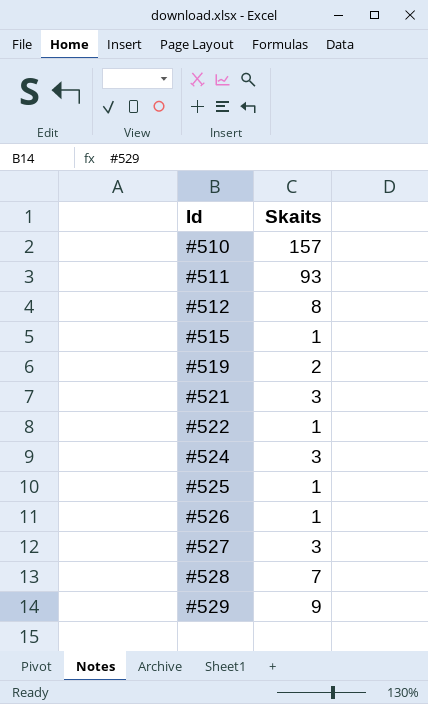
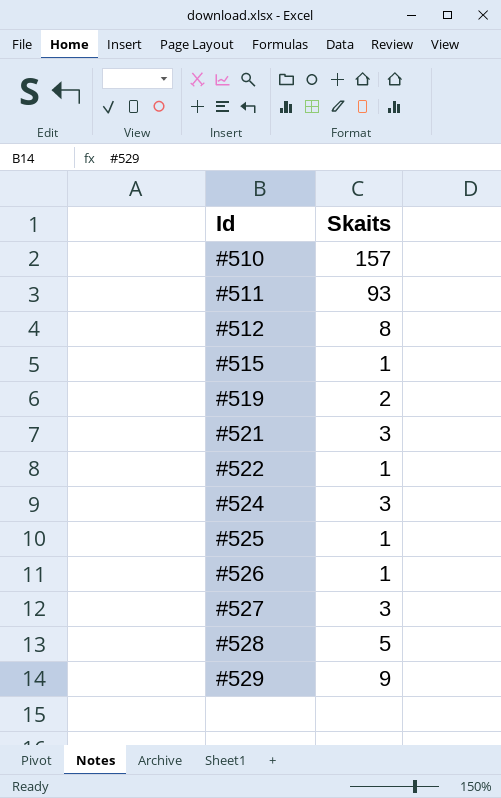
#528 | Skaits: 7 -> 5

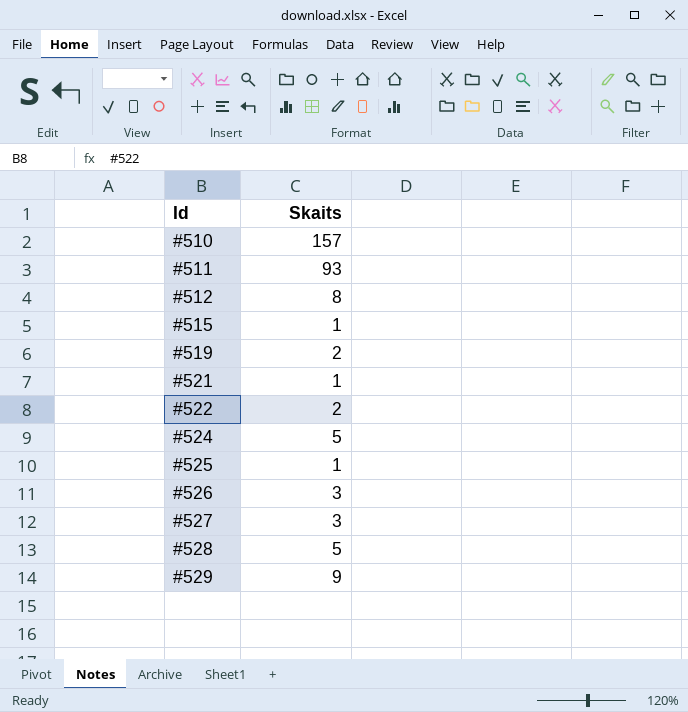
#521 | Skaits: 3 -> 1
#522 | Skaits: 1 -> 2
#524 | Skaits: 3 -> 5
#526 | Skaits: 1 -> 3

